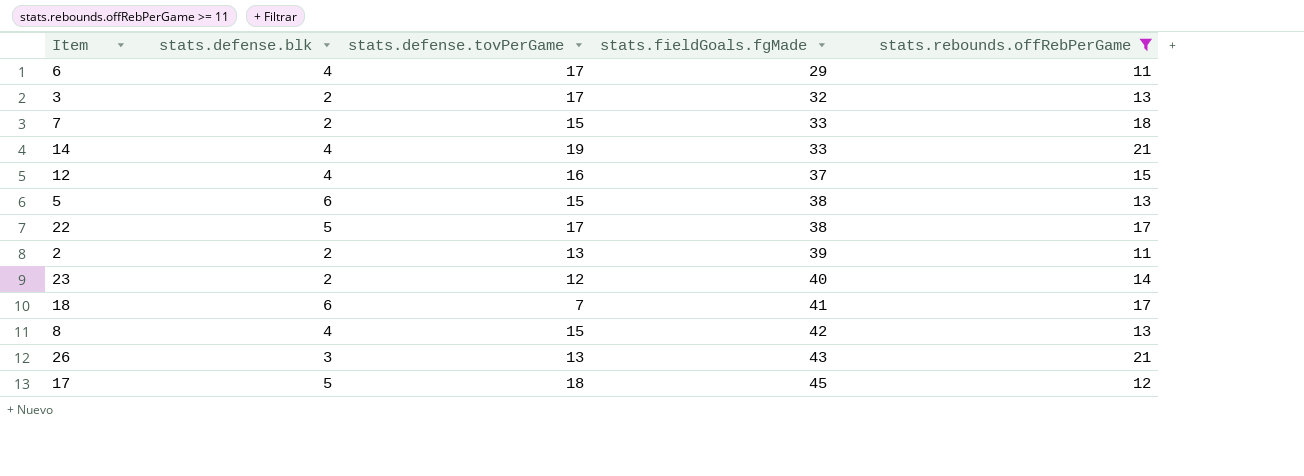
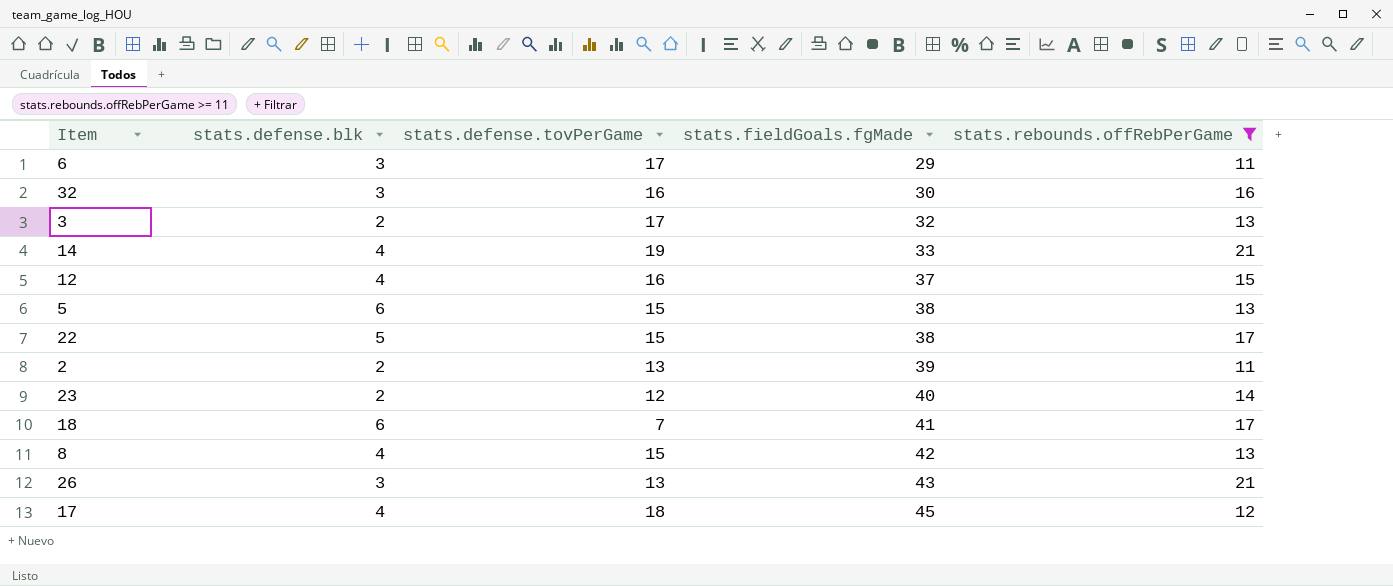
row 7: 2 | 15 | 33 | 18 -> none
6 | stats.defense.blk: 4 -> 3
row 32: none -> 3 | 16 | 30 | 16
22 | stats.defense.tovPerGame: 17 -> 15
17 | stats.defense.blk: 5 -> 4

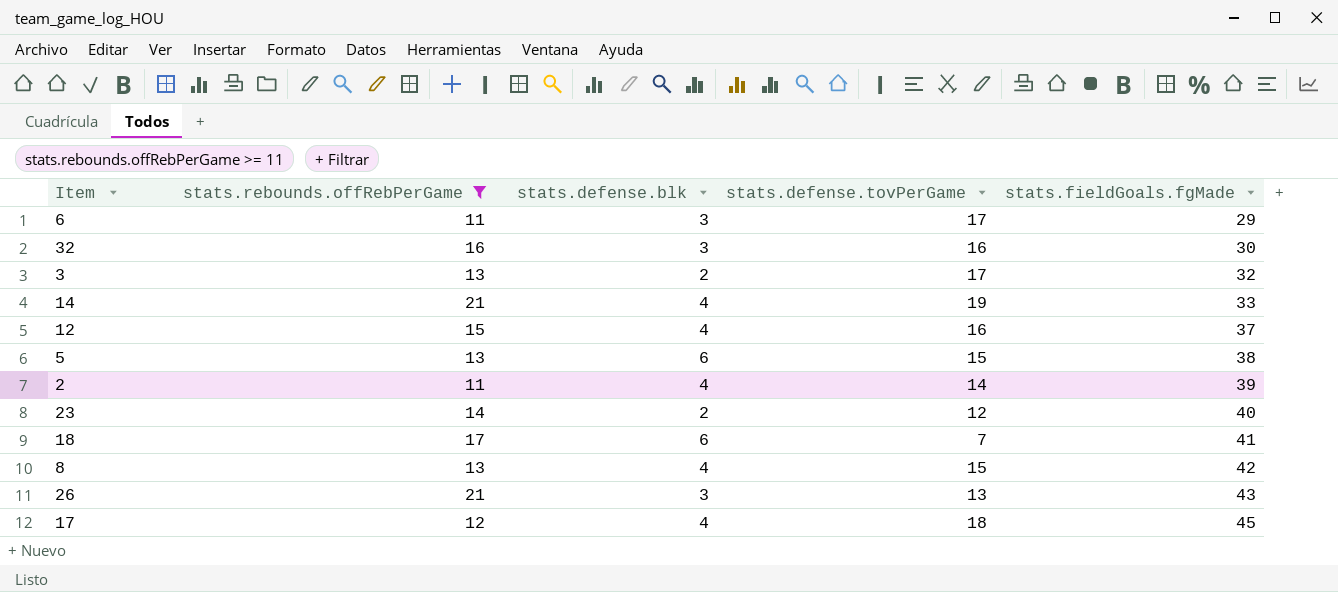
column stats.rebounds.offRebPerGame | position: 5 -> 2
row 22: 5 | 15 | 38 | 17 -> none
2 | stats.defense.blk: 2 -> 4
2 | stats.defense.tovPerGame: 13 -> 14

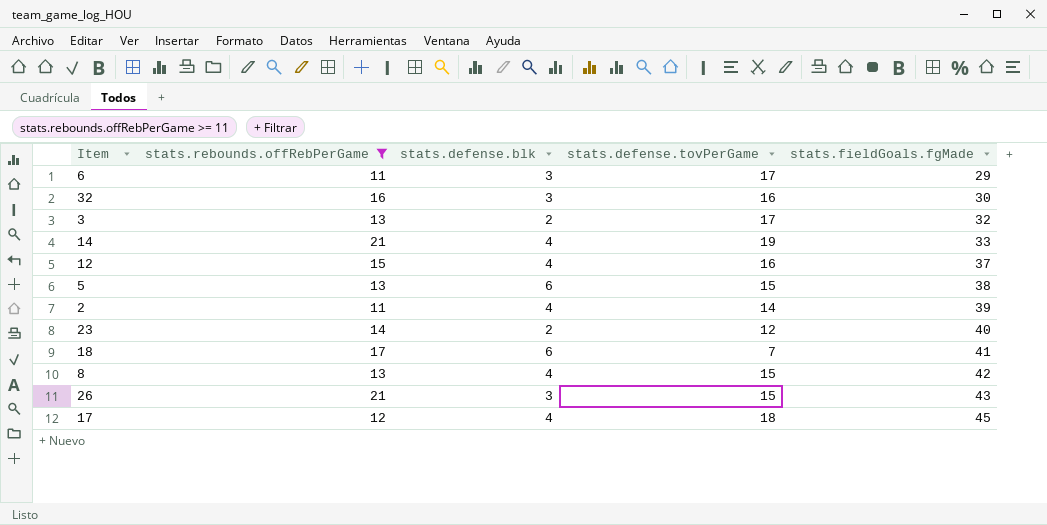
26 | stats.defense.tovPerGame: 13 -> 15

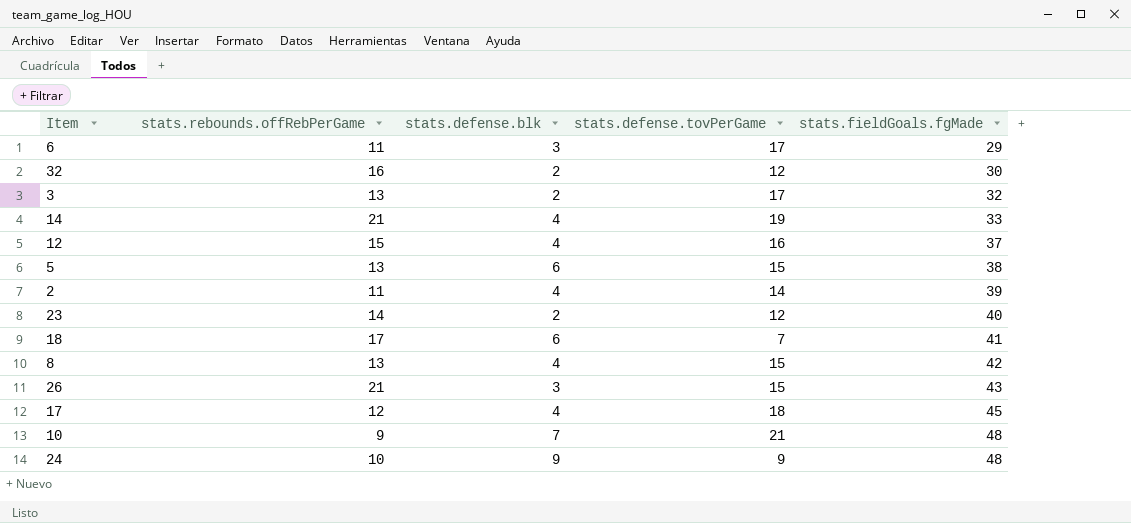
filter: stats.rebounds.offRebPerGame >= 11 -> none
32 | stats.defense.blk: 3 -> 2
32 | stats.defense.tovPerGame: 16 -> 12

